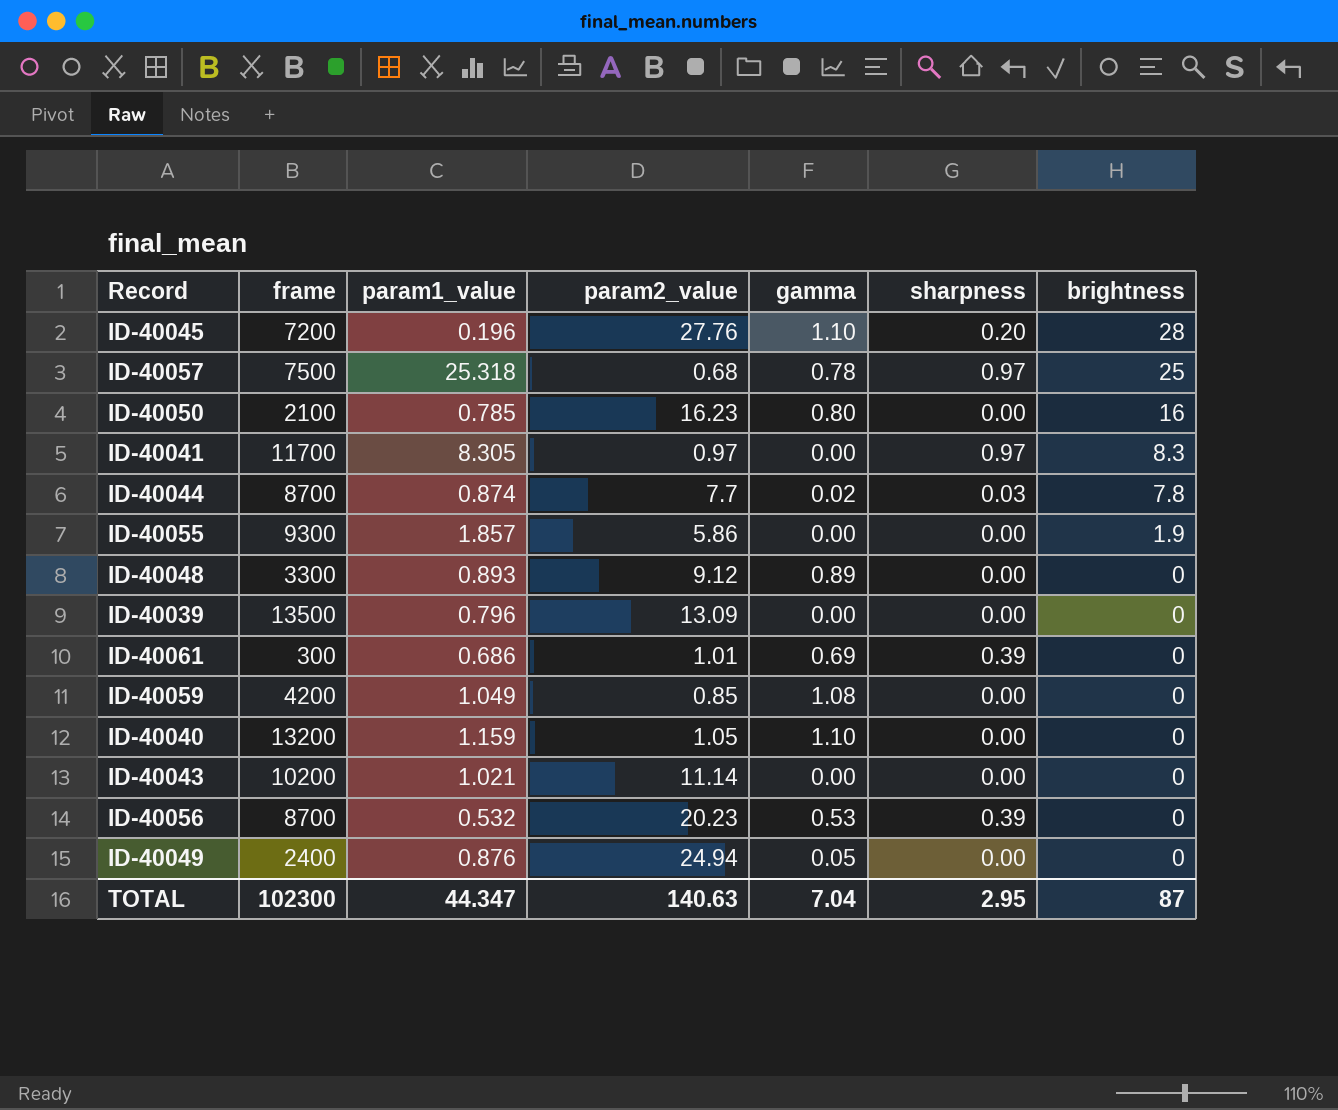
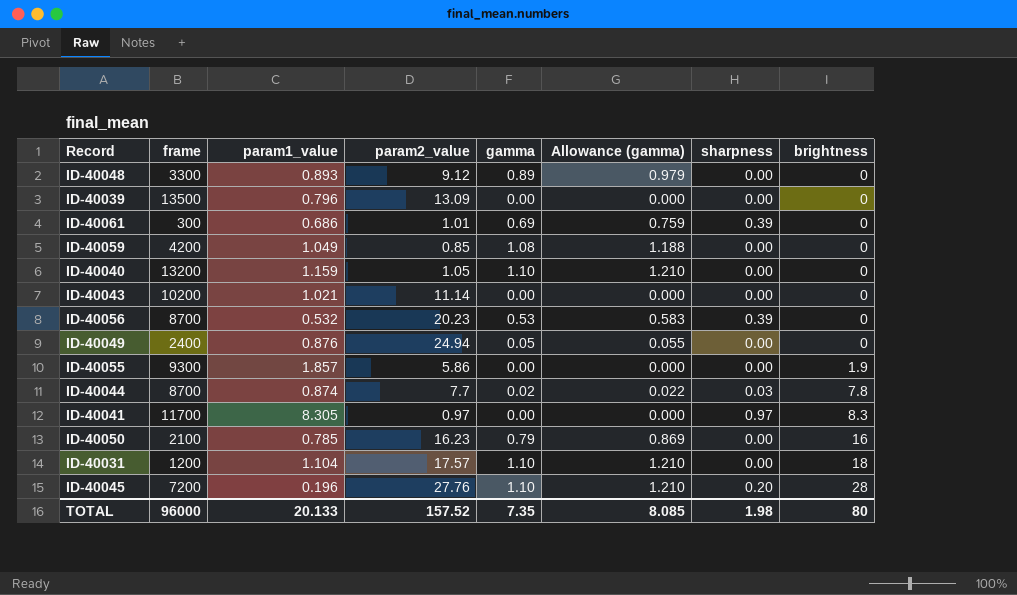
row order: brightness descending -> brightness ascending
column Allowance (gamma) | formula: none -> [gamma] * 1.1
row ID-40057: 7500 | 25.318 | 0.68 | 0.78 | 0.97 | 25 -> none
ID-40050 | gamma: 0.80 -> 0.79
row ID-40031: none -> 1200 | 1.104 | 17.57 | 1.10 | 1.210 | 0.00 | 18
TOTAL | frame: 102300 -> 96000
TOTAL | param1_value: 44.347 -> 20.133
TOTAL | param2_value: 140.63 -> 157.52
TOTAL | gamma: 7.04 -> 7.35
TOTAL | sharpness: 2.95 -> 1.98
TOTAL | brightness: 87 -> 80

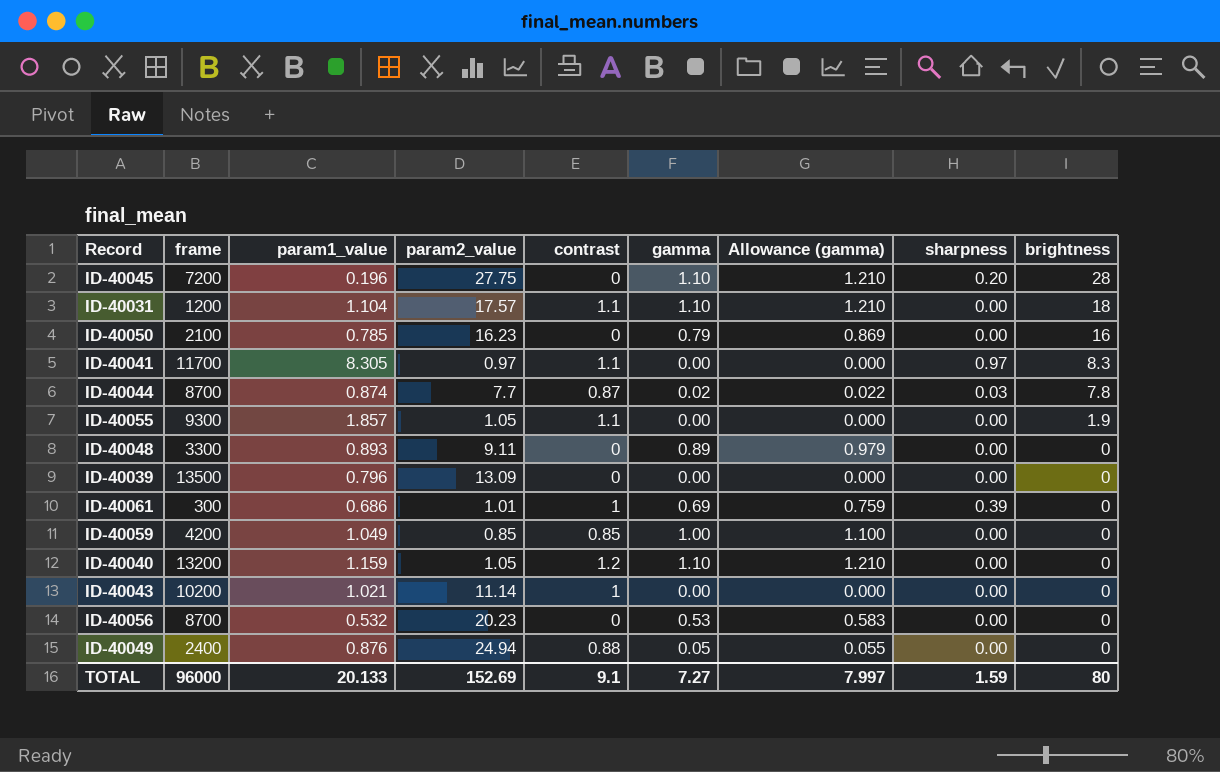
row order: brightness ascending -> brightness descending
column contrast | position: none -> 5
ID-40045 | param2_value: 27.76 -> 27.75
ID-40055 | param2_value: 5.86 -> 1.05
ID-40048 | param2_value: 9.12 -> 9.11
ID-40059 | gamma: 1.08 -> 1.00
ID-40059 | Allowance (gamma): 1.188 -> 1.100
ID-40056 | sharpness: 0.39 -> 0.00
TOTAL | param2_value: 157.52 -> 152.69
TOTAL | gamma: 7.35 -> 7.27
TOTAL | Allowance (gamma): 8.085 -> 7.997
TOTAL | sharpness: 1.98 -> 1.59

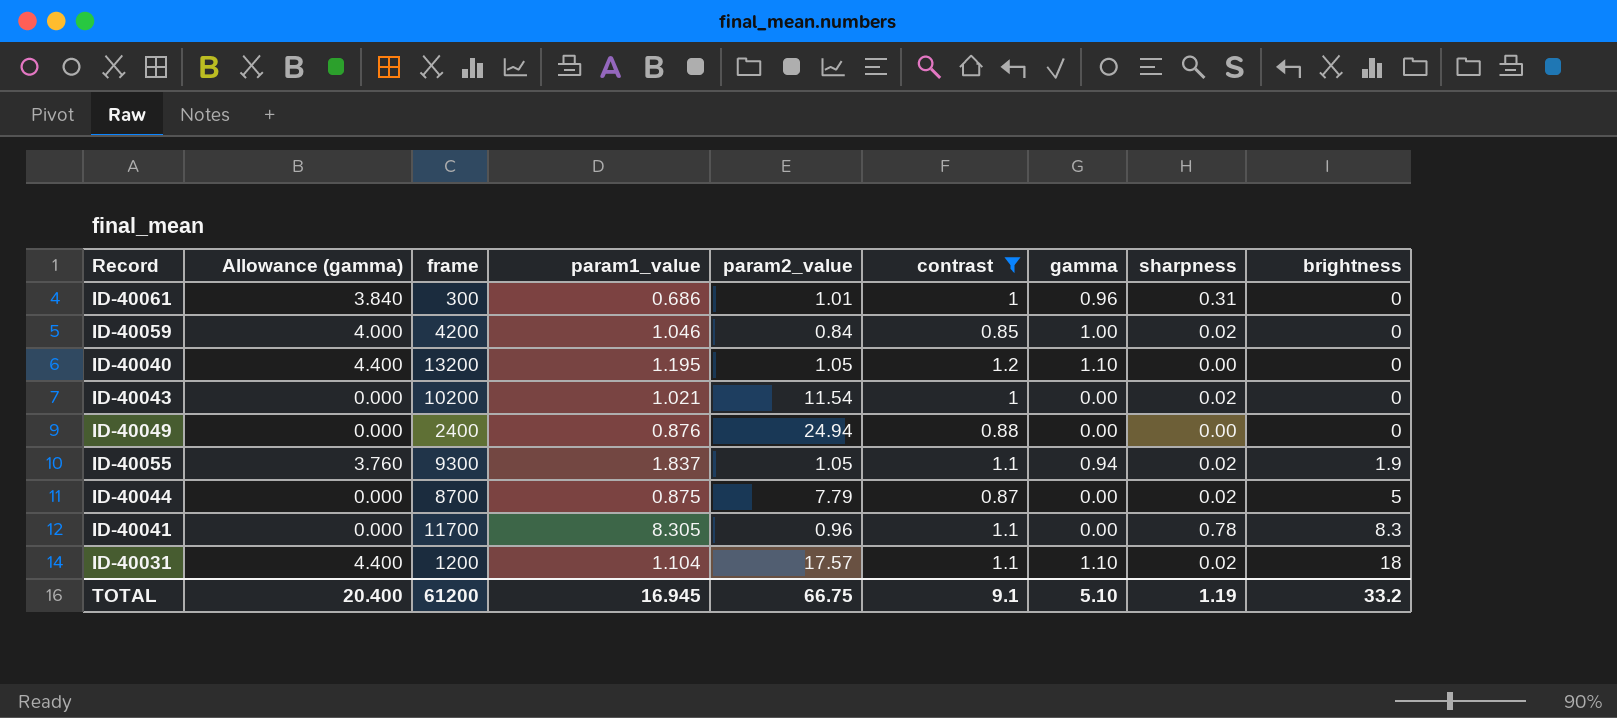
filter: none -> contrast != 0
row order: brightness descending -> brightness ascending
column Allowance (gamma) | formula: [gamma] * 1.1 -> [gamma] * 4
column Allowance (gamma) | position: 7 -> 2
ID-40061 | gamma: 0.69 -> 0.96
ID-40061 | sharpness: 0.39 -> 0.31
ID-40059 | param1_value: 1.049 -> 1.046
ID-40059 | param2_value: 0.85 -> 0.84
ID-40059 | sharpness: 0.00 -> 0.02
ID-40040 | param1_value: 1.159 -> 1.195
ID-40043 | param2_value: 11.14 -> 11.54
ID-40043 | sharpness: 0.00 -> 0.02
ID-40049 | gamma: 0.05 -> 0.00
ID-40055 | param1_value: 1.857 -> 1.837
ID-40055 | gamma: 0.00 -> 0.94
ID-40055 | sharpness: 0.00 -> 0.02
ID-40044 | param1_value: 0.874 -> 0.875
ID-40044 | param2_value: 7.7 -> 7.79
ID-40044 | gamma: 0.02 -> 0.00
ID-40044 | sharpness: 0.03 -> 0.02
ID-40044 | brightness: 7.8 -> 5
ID-40041 | param2_value: 0.97 -> 0.96
ID-40041 | sharpness: 0.97 -> 0.78
ID-40031 | sharpness: 0.00 -> 0.02
TOTAL | Allowance (gamma): 7.997 -> 20.400
TOTAL | frame: 96000 -> 61200
TOTAL | param1_value: 20.133 -> 16.945
TOTAL | param2_value: 152.69 -> 66.75
TOTAL | gamma: 7.27 -> 5.10
TOTAL | sharpness: 1.59 -> 1.19
TOTAL | brightness: 80 -> 33.2

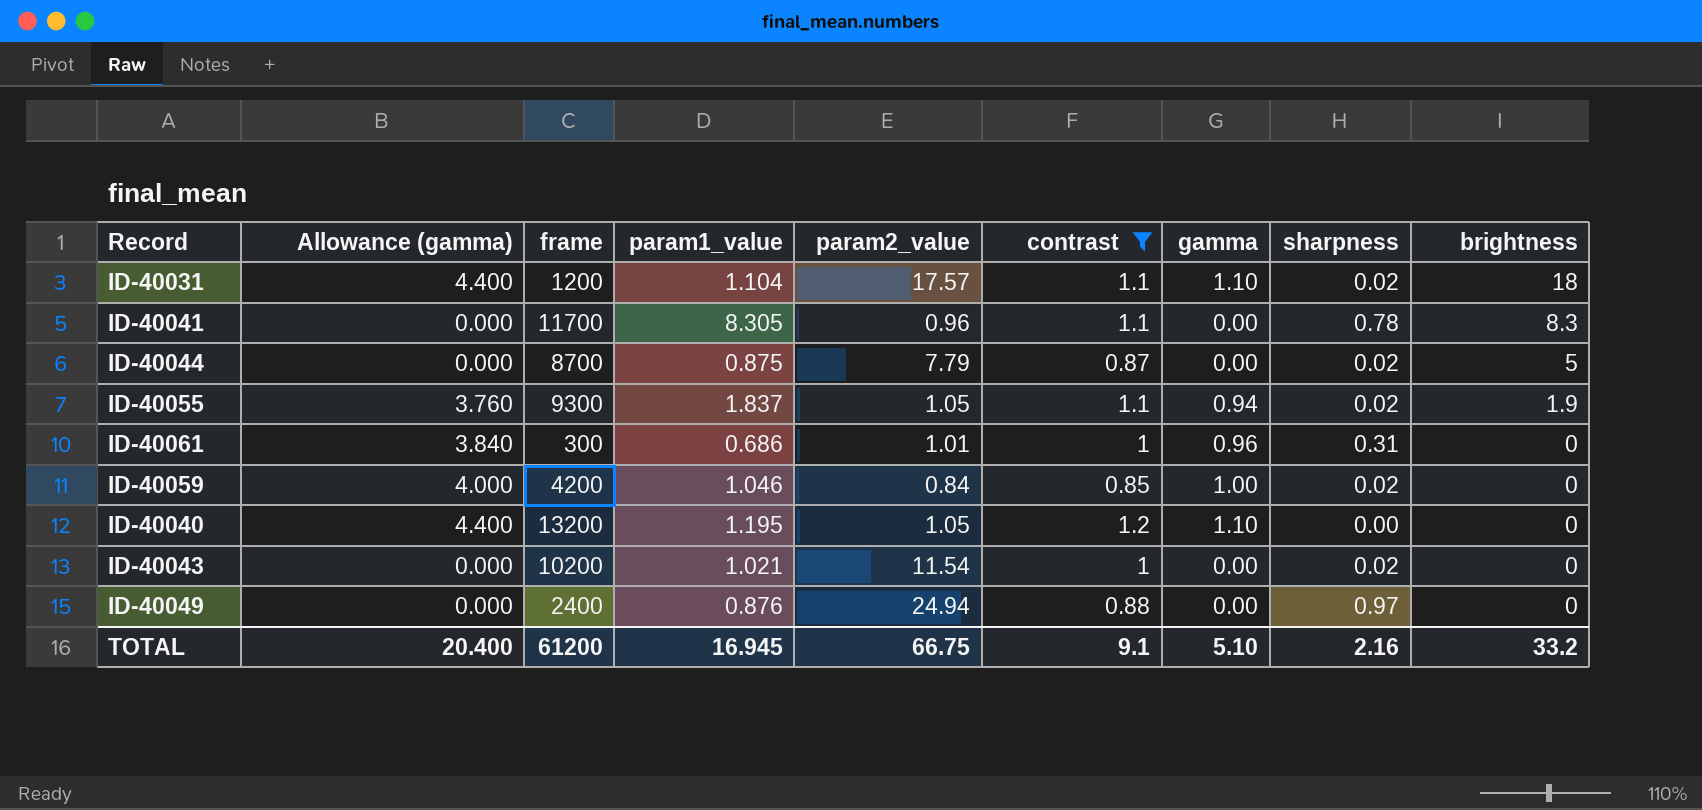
row order: brightness ascending -> brightness descending
ID-40049 | sharpness: 0.00 -> 0.97
TOTAL | sharpness: 1.19 -> 2.16

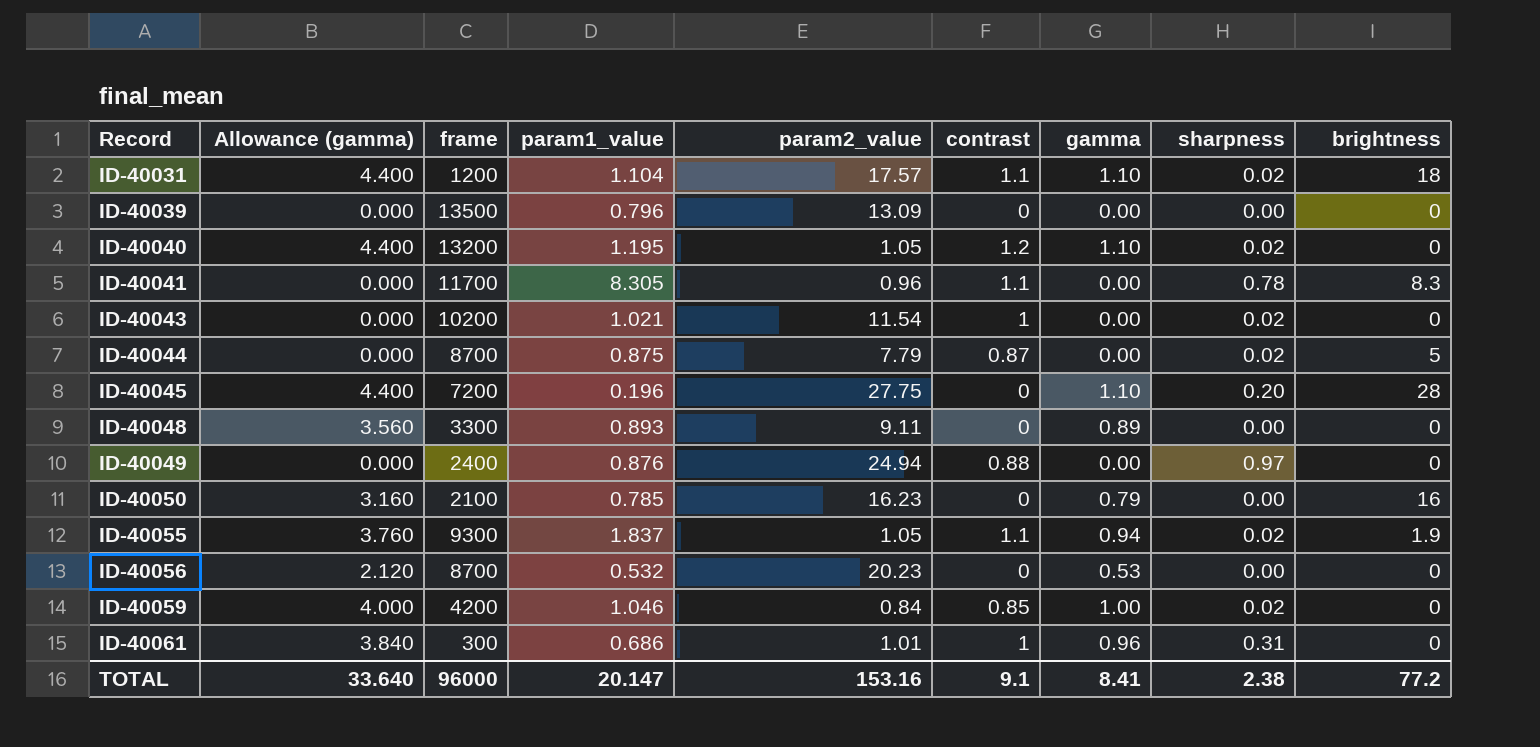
filter: contrast != 0 -> none
row order: brightness descending -> Record ascending
ID-40040 | sharpness: 0.00 -> 0.02
TOTAL | Allowance (gamma): 20.400 -> 33.640
TOTAL | frame: 61200 -> 96000
TOTAL | param1_value: 16.945 -> 20.147
TOTAL | param2_value: 66.75 -> 153.16
TOTAL | gamma: 5.10 -> 8.41
TOTAL | sharpness: 2.16 -> 2.38
TOTAL | brightness: 33.2 -> 77.2

